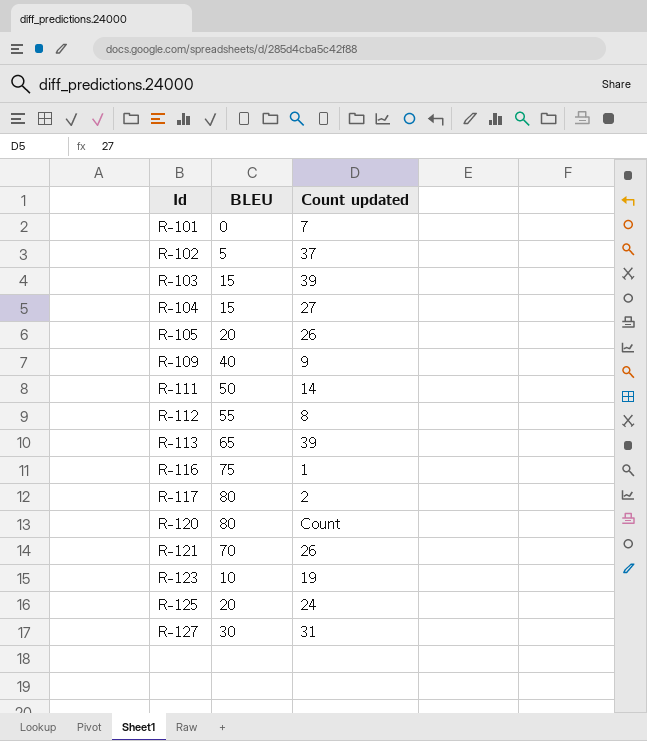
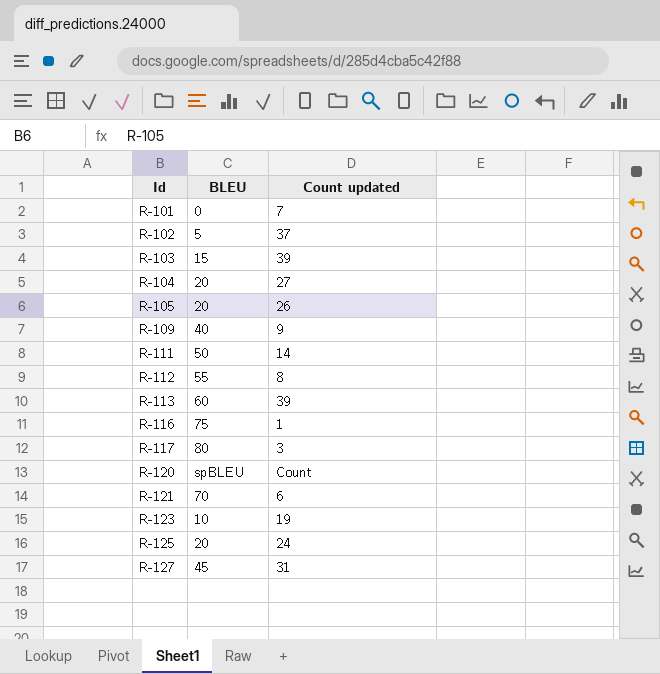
R-104 | BLEU: 15 -> 20
R-113 | BLEU: 65 -> 60
R-117 | Count updated: 2 -> 3
R-120 | BLEU: 80 -> spBLEU
R-121 | Count updated: 26 -> 6
R-127 | BLEU: 30 -> 45

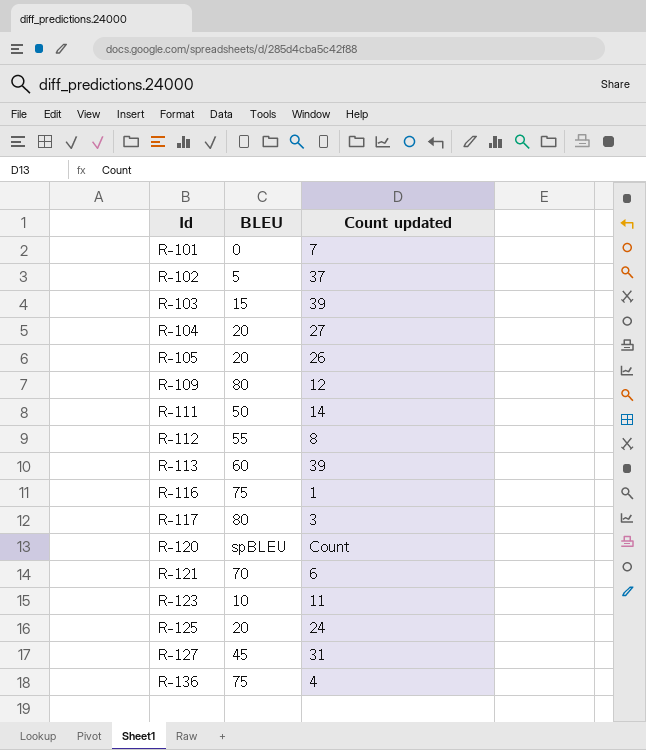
R-109 | BLEU: 40 -> 80
R-109 | Count updated: 9 -> 12
R-123 | Count updated: 19 -> 11
row R-136: none -> 75 | 4

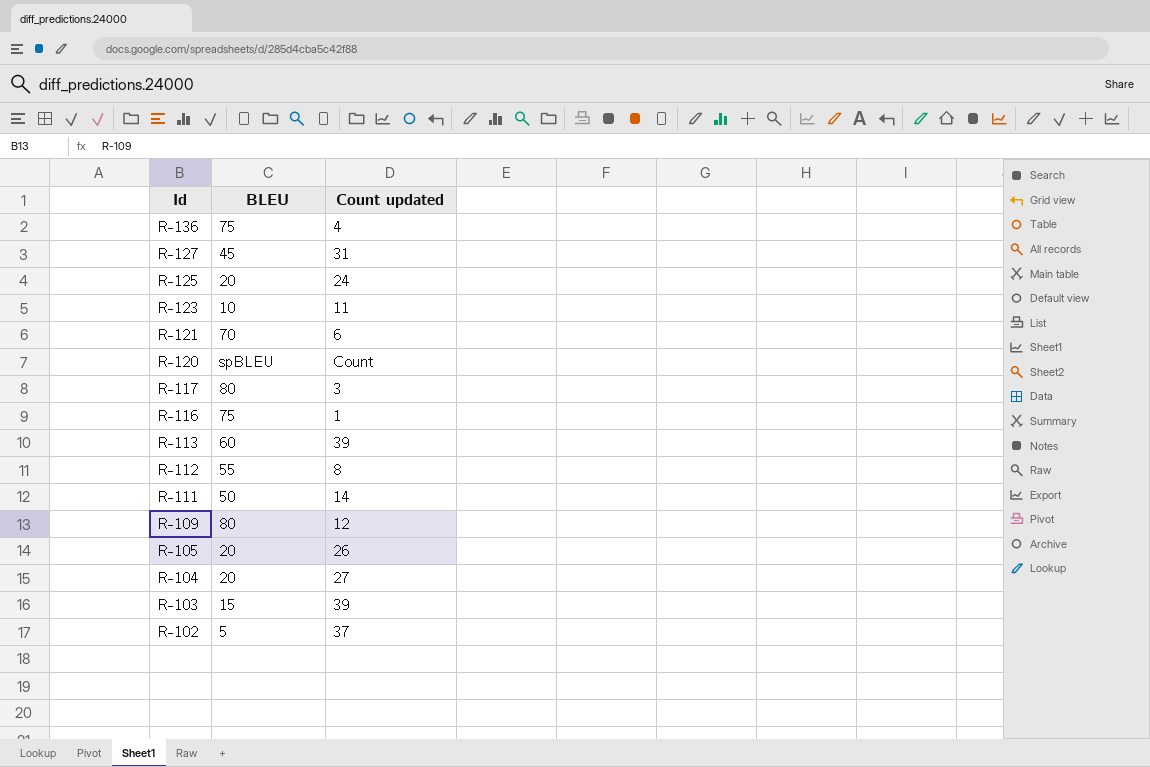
row order: Id ascending -> Id descending
row R-101: 0 | 7 -> none

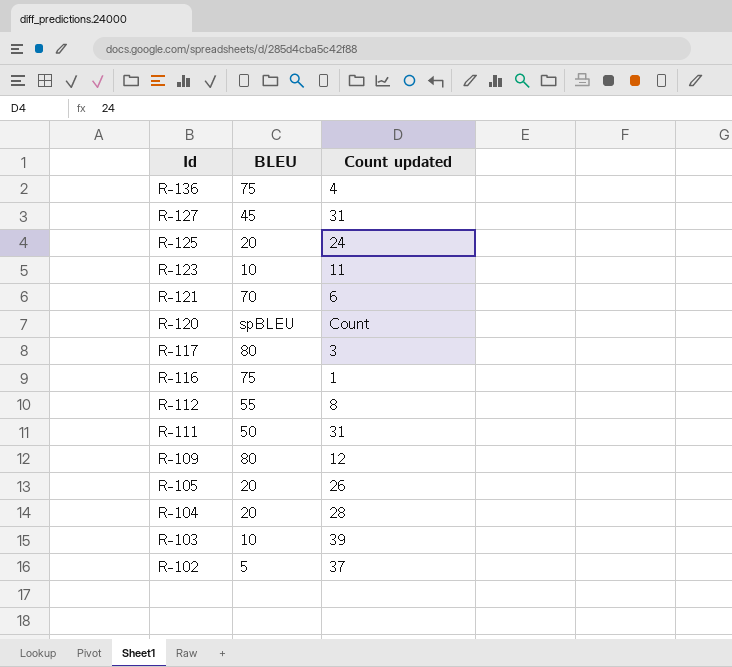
row R-113: 60 | 39 -> none
R-111 | Count updated: 14 -> 31
R-104 | Count updated: 27 -> 28
R-103 | BLEU: 15 -> 10

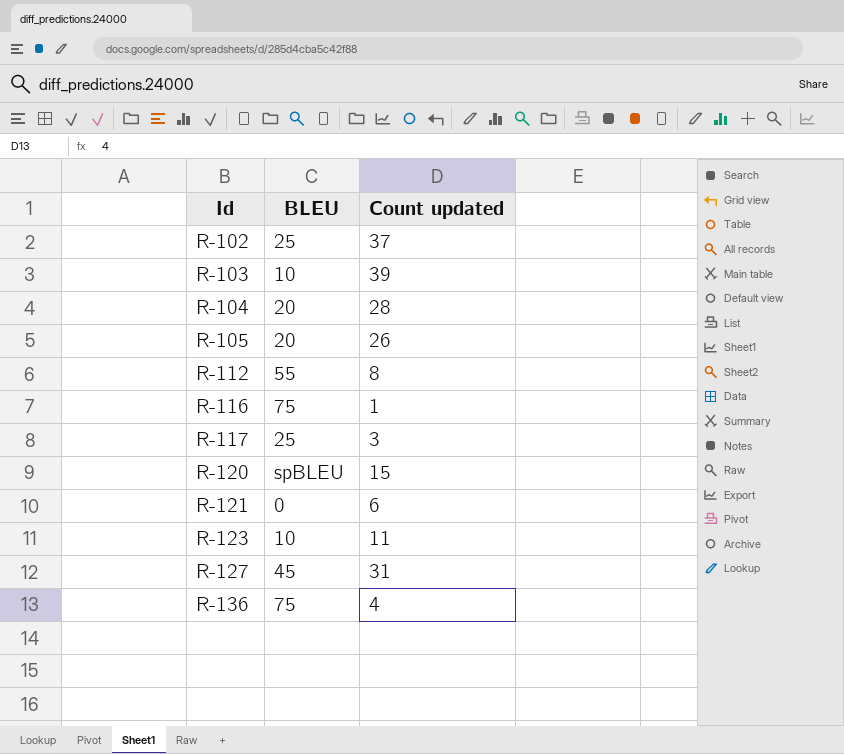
row order: Id descending -> Id ascending
row R-125: 20 | 24 -> none
row R-111: 50 | 31 -> none
row R-109: 80 | 12 -> none
R-102 | BLEU: 5 -> 25
R-117 | BLEU: 80 -> 25
R-120 | Count updated: Count -> 15
R-121 | BLEU: 70 -> 0

